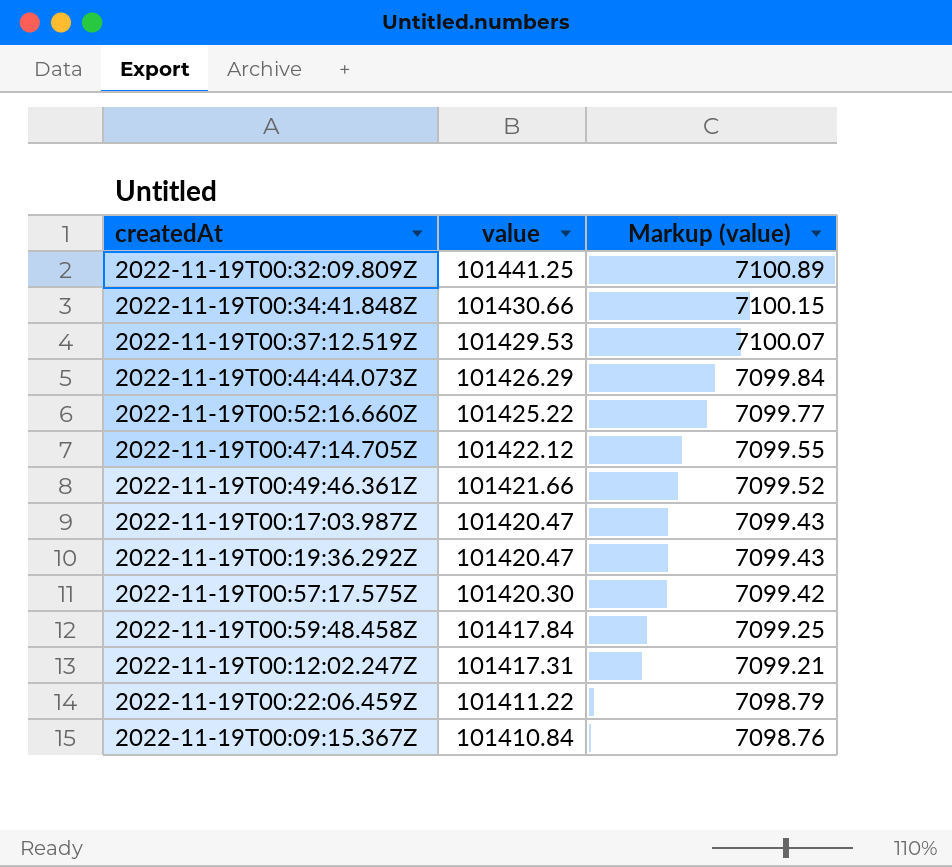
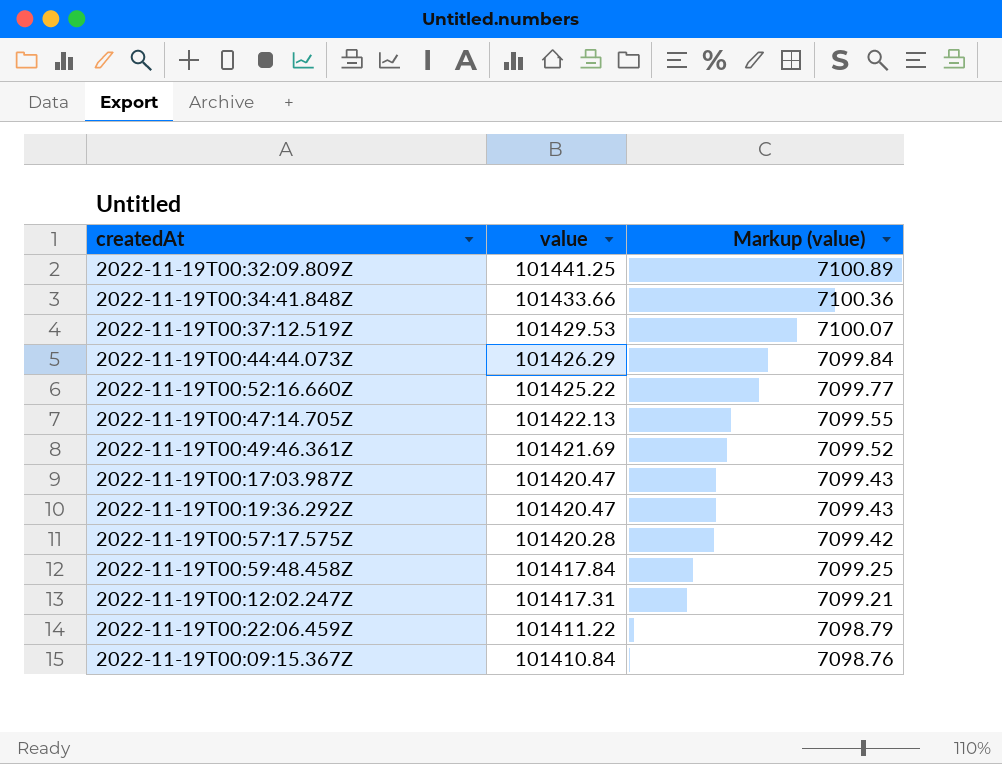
2022-11-19T00:34:41.848Z | value: 101430.66 -> 101433.66
2022-11-19T00:34:41.848Z | Markup (value): 7100.15 -> 7100.36
2022-11-19T00:47:14.705Z | value: 101422.12 -> 101422.13
2022-11-19T00:49:46.361Z | value: 101421.66 -> 101421.69
2022-11-19T00:57:17.575Z | value: 101420.30 -> 101420.28

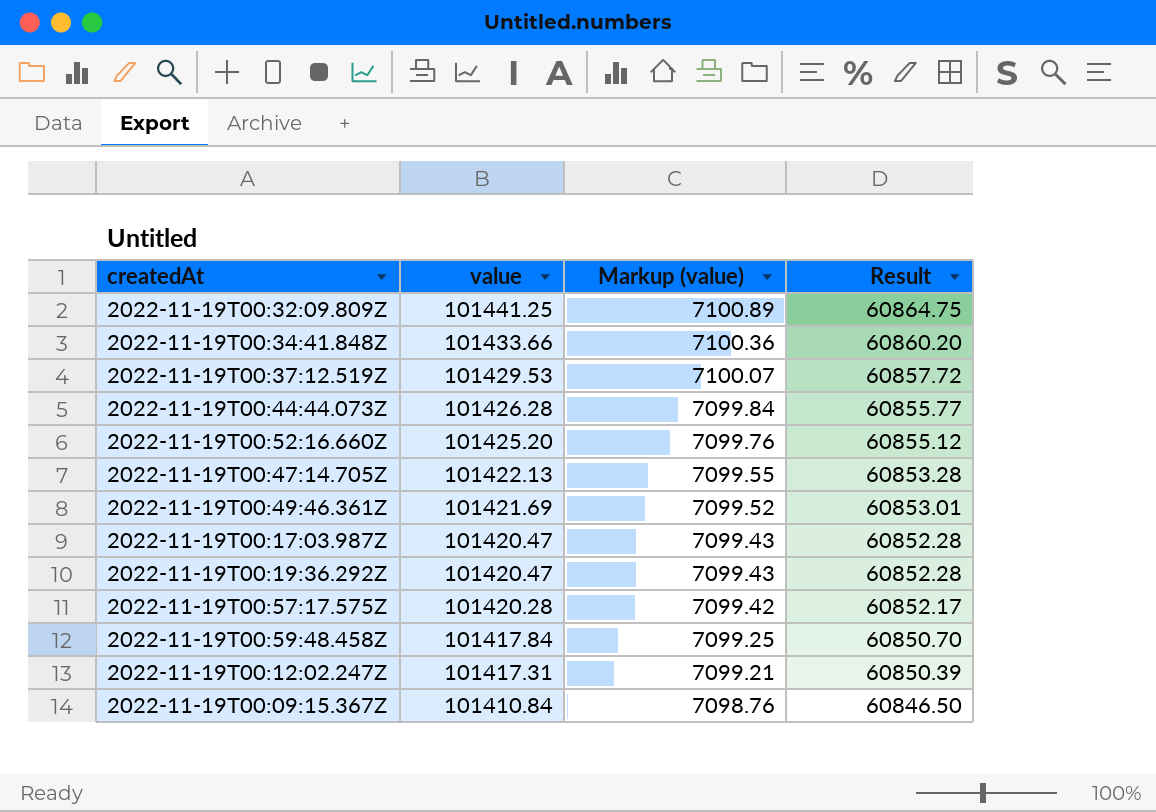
column Result | formula: none -> [value] * 0.6
row 2022-11-19T00:22:06.459Z: 101411.22 | 7098.79 -> none
2022-11-19T00:44:44.073Z | value: 101426.29 -> 101426.28
2022-11-19T00:52:16.660Z | value: 101425.22 -> 101425.20
2022-11-19T00:52:16.660Z | Markup (value): 7099.77 -> 7099.76

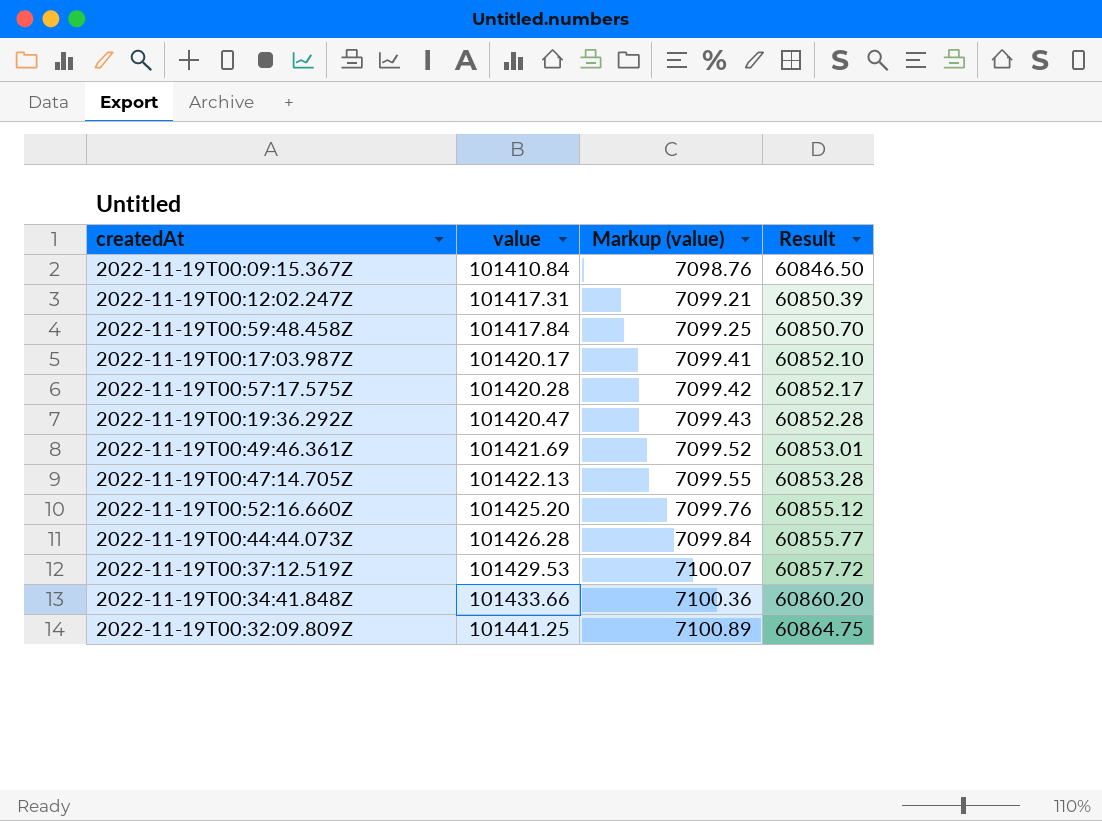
row order: value descending -> value ascending
2022-11-19T00:17:03.987Z | value: 101420.47 -> 101420.17
2022-11-19T00:17:03.987Z | Markup (value): 7099.43 -> 7099.41
2022-11-19T00:17:03.987Z | Result: 60852.28 -> 60852.10

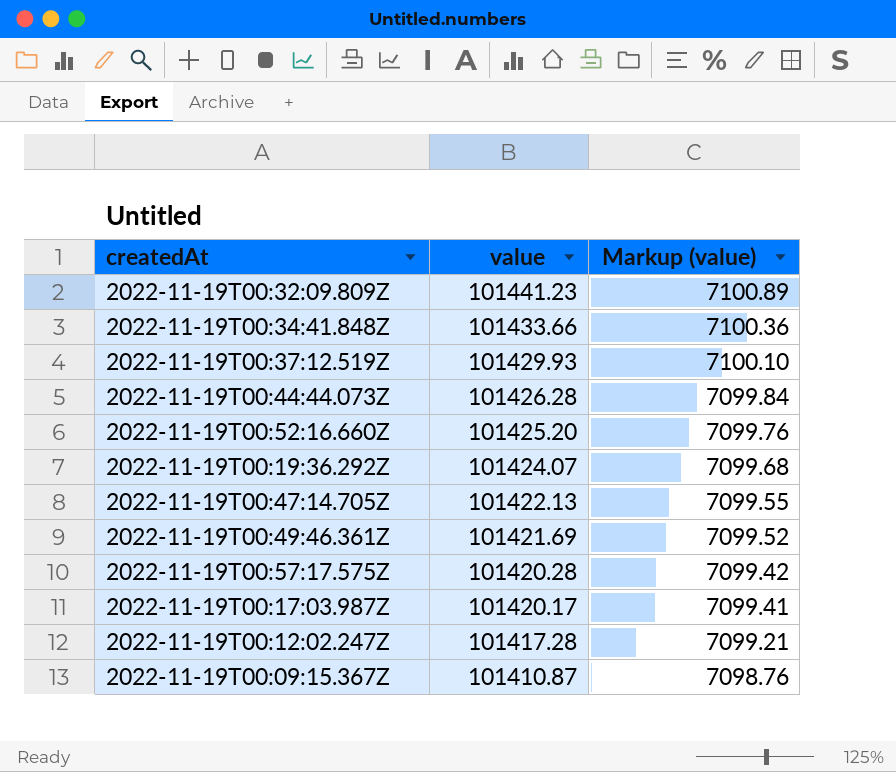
row order: value ascending -> value descending
column Result | formula: [value] * 0.6 -> none
row 2022-11-19T00:59:48.458Z: 101417.84 | 7099.25 | 60850.70 -> none
2022-11-19T00:32:09.809Z | value: 101441.25 -> 101441.23
2022-11-19T00:37:12.519Z | value: 101429.53 -> 101429.93
2022-11-19T00:37:12.519Z | Markup (value): 7100.07 -> 7100.10
2022-11-19T00:19:36.292Z | value: 101420.47 -> 101424.07
2022-11-19T00:19:36.292Z | Markup (value): 7099.43 -> 7099.68
2022-11-19T00:12:02.247Z | value: 101417.31 -> 101417.28
2022-11-19T00:09:15.367Z | value: 101410.84 -> 101410.87

